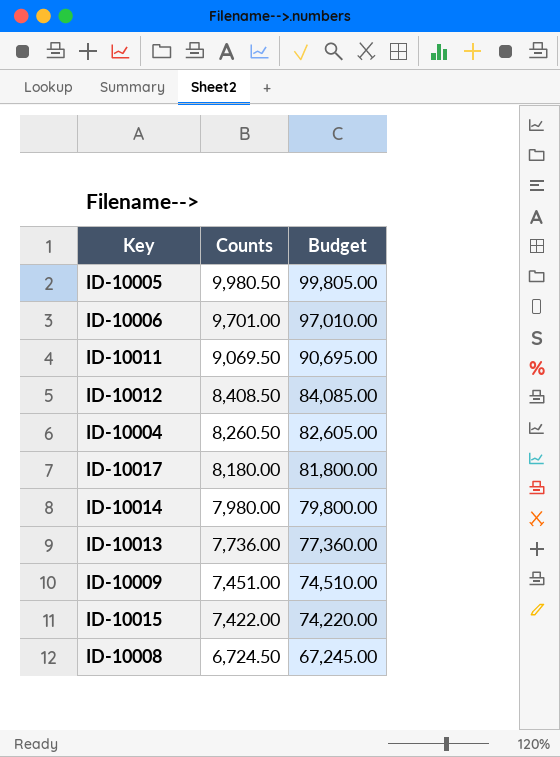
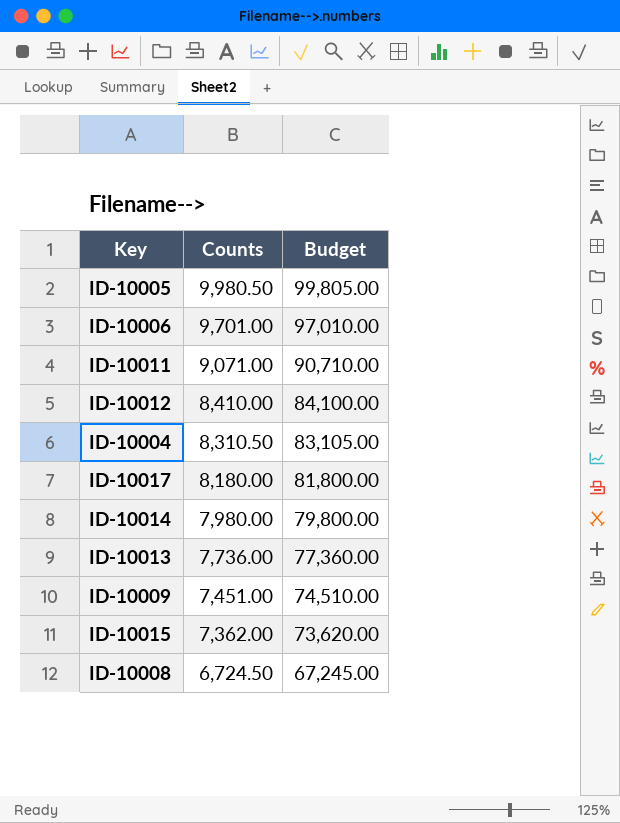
ID-10011 | Counts: 9,069.50 -> 9,071.00
ID-10011 | Budget: 90,695.00 -> 90,710.00
ID-10012 | Counts: 8,408.50 -> 8,410.00
ID-10012 | Budget: 84,085.00 -> 84,100.00
ID-10004 | Counts: 8,260.50 -> 8,310.50
ID-10004 | Budget: 82,605.00 -> 83,105.00
ID-10015 | Counts: 7,422.00 -> 7,362.00
ID-10015 | Budget: 74,220.00 -> 73,620.00

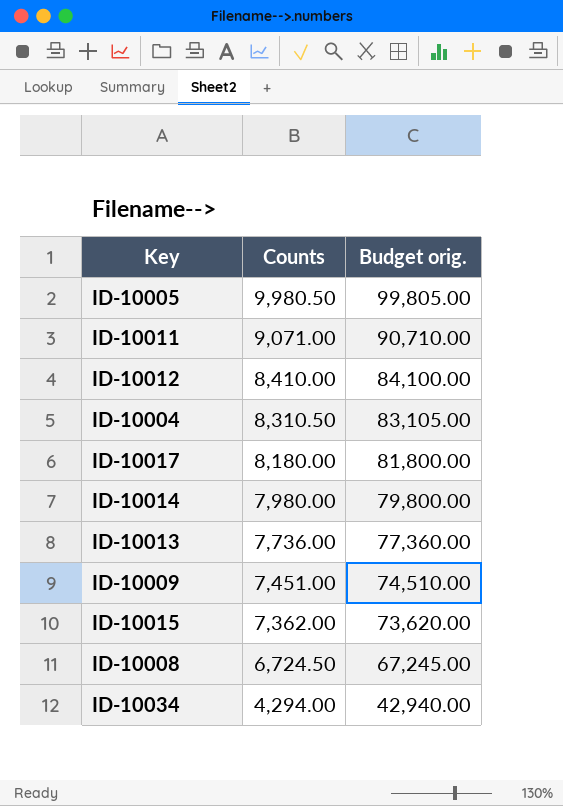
column name: Budget -> Budget orig.
row ID-10006: 9,701.00 | 97,010.00 -> none
row ID-10034: none -> 4,294.00 | 42,940.00

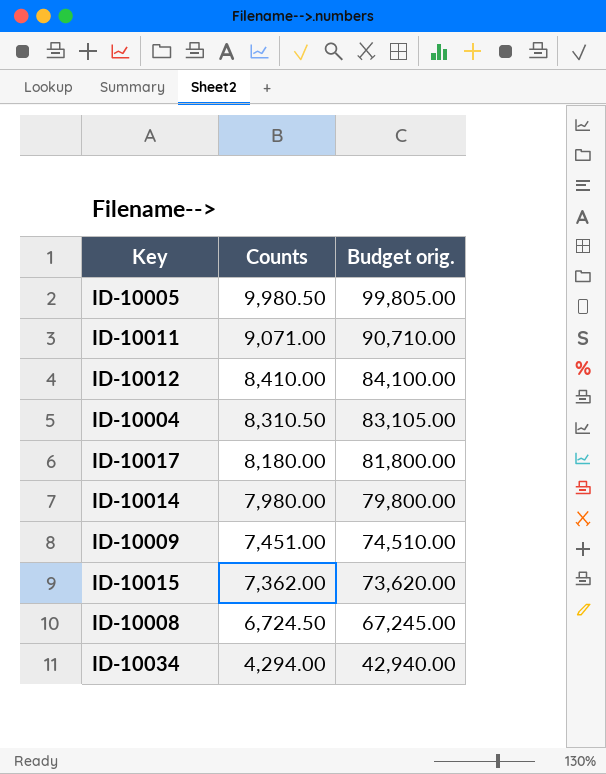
row ID-10013: 7,736.00 | 77,360.00 -> none

